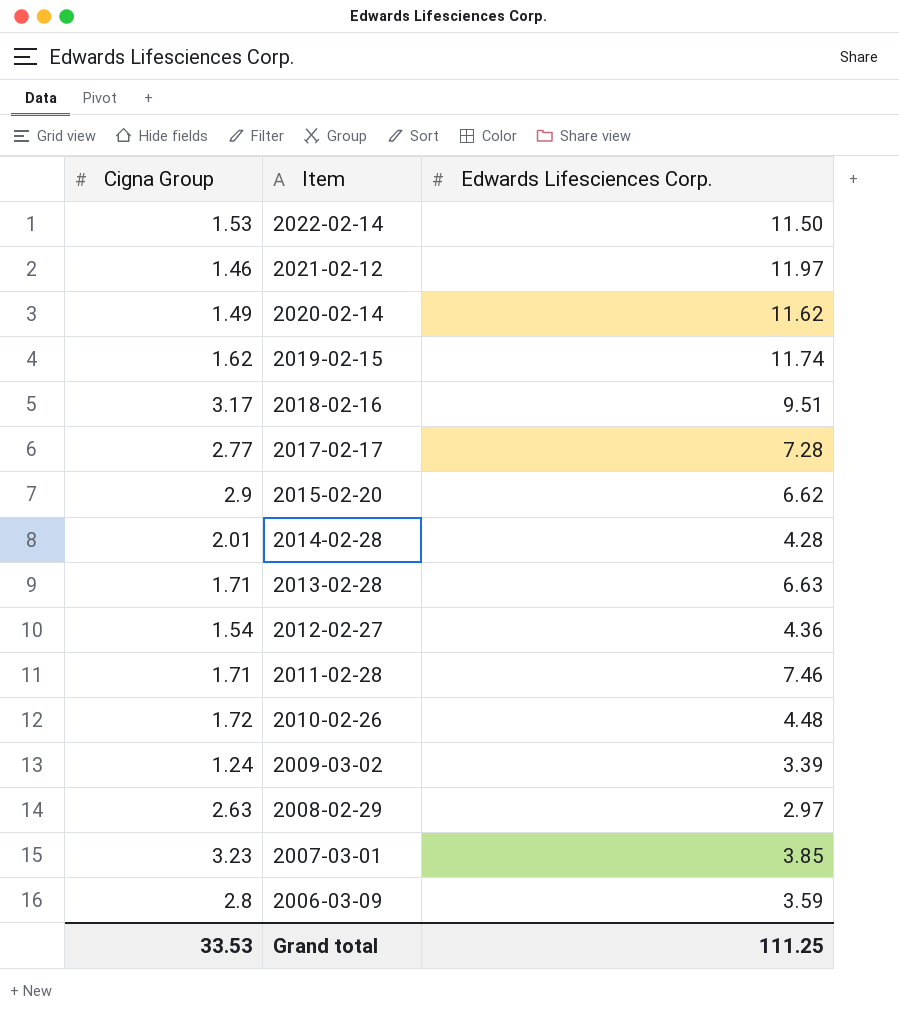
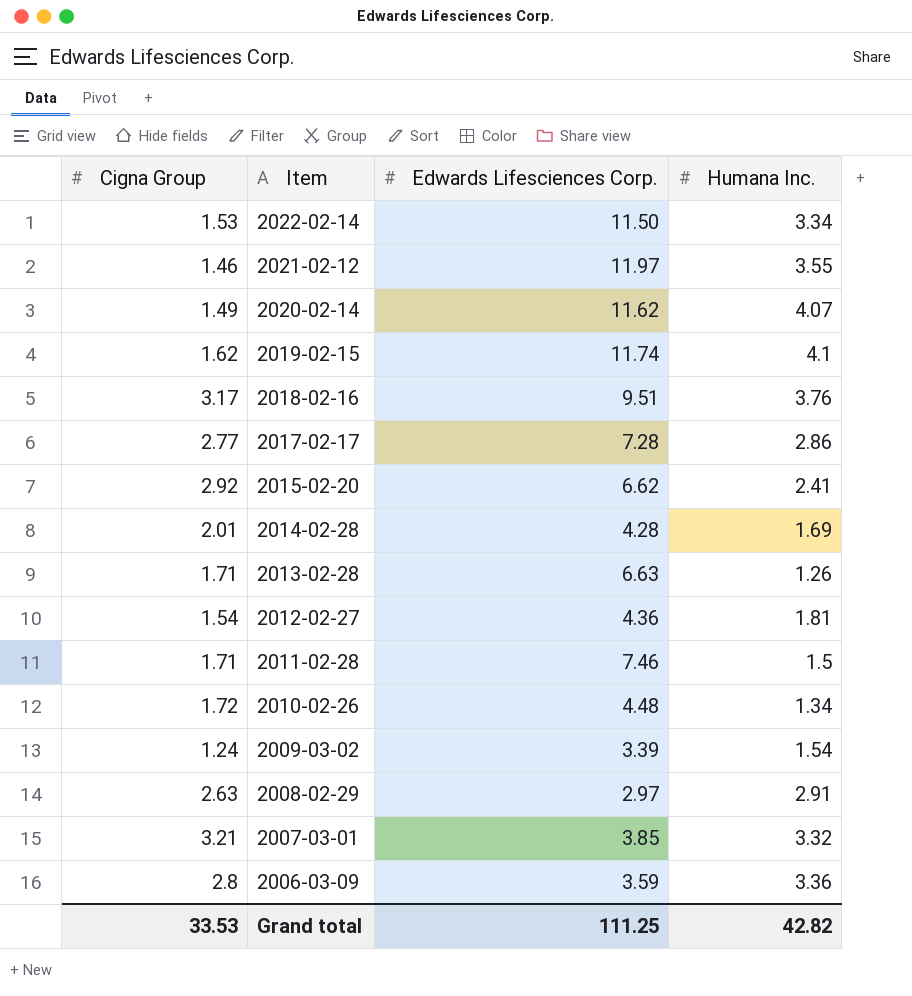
column Humana Inc. | position: none -> 4
2015-02-20 | Cigna Group: 2.9 -> 2.92
2007-03-01 | Cigna Group: 3.23 -> 3.21

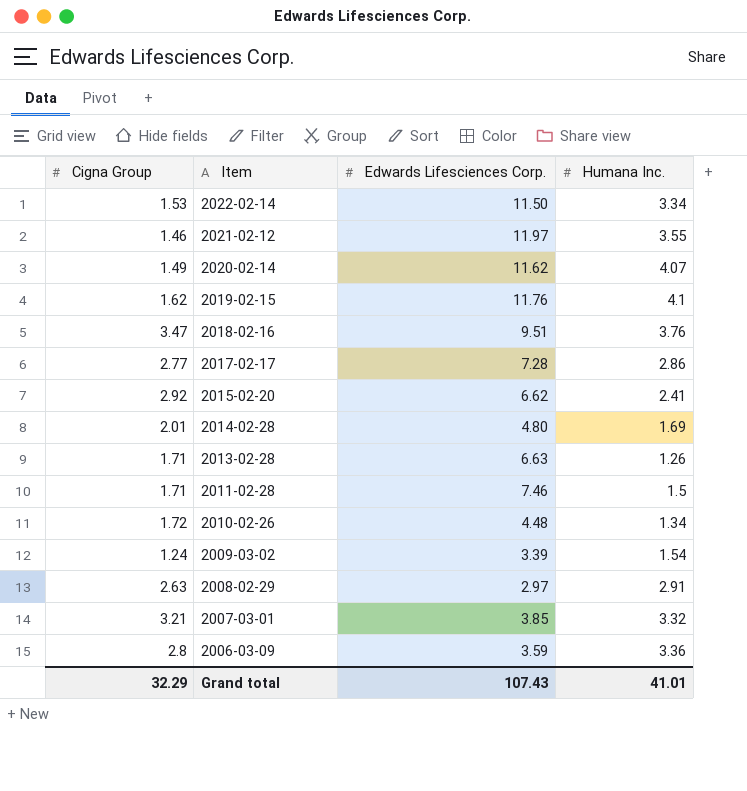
row 2012-02-27: 1.54 | 4.36 | 1.81 -> none
2019-02-15 | Edwards Lifesciences Corp.: 11.74 -> 11.76
2018-02-16 | Cigna Group: 3.17 -> 3.47
2014-02-28 | Edwards Lifesciences Corp.: 4.28 -> 4.80
Grand total | Cigna Group: 33.53 -> 32.29
Grand total | Edwards Lifesciences Corp.: 111.25 -> 107.43
Grand total | Humana Inc.: 42.82 -> 41.01

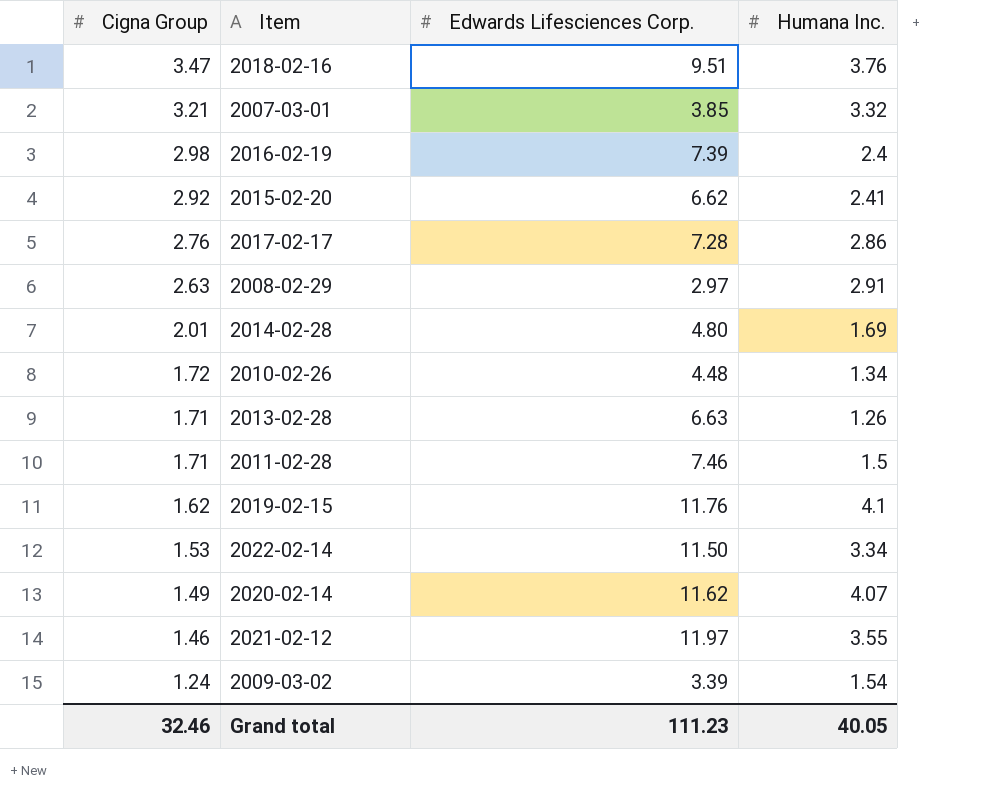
row order: Item descending -> Cigna Group descending
row 2006-03-09: 2.8 | 3.59 | 3.36 -> none
row 2016-02-19: none -> 2.98 | 7.39 | 2.4
2017-02-17 | Cigna Group: 2.77 -> 2.76
Grand total | Cigna Group: 32.29 -> 32.46
Grand total | Edwards Lifesciences Corp.: 107.43 -> 111.23
Grand total | Humana Inc.: 41.01 -> 40.05

